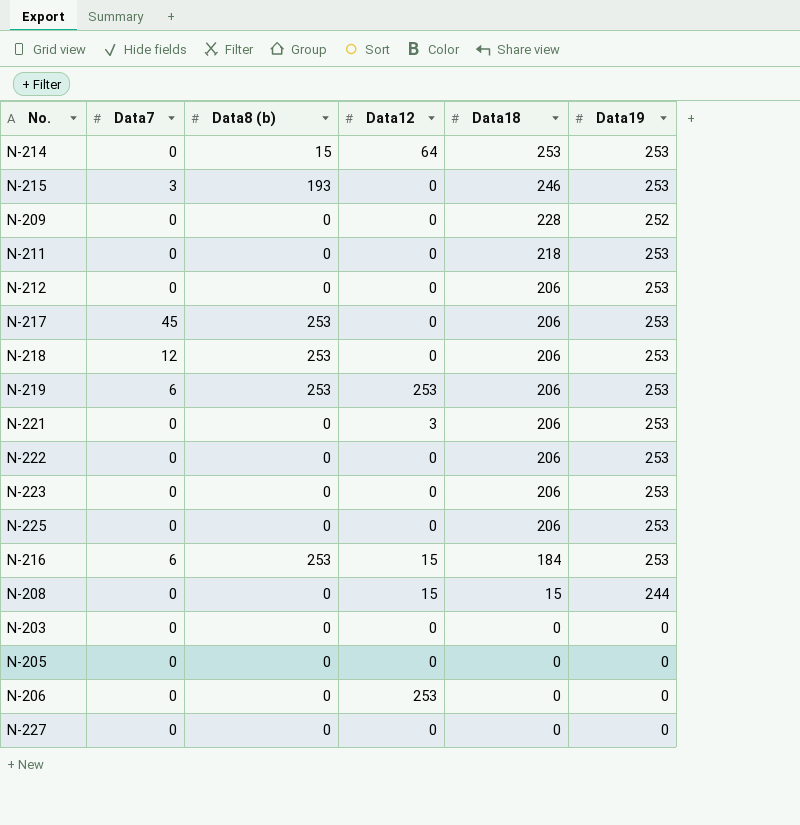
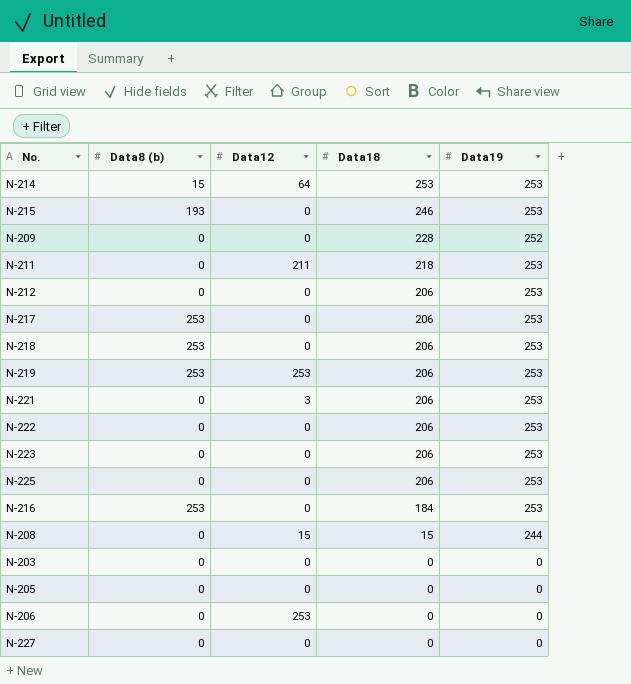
column Data7 | position: 2 -> none
N-211 | Data12: 0 -> 211
N-216 | Data12: 15 -> 0

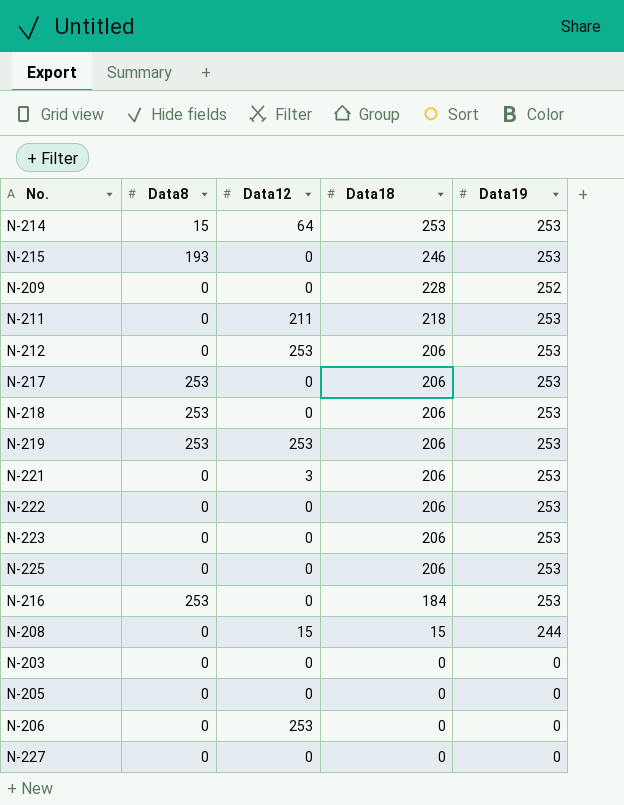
column name: Data8 (b) -> Data8
N-212 | Data12: 0 -> 253

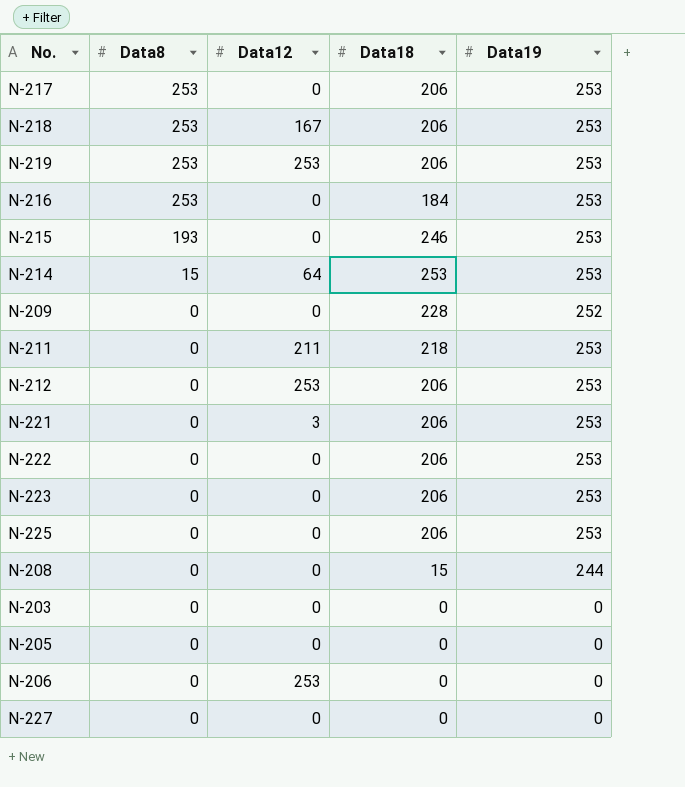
row order: Data18 descending -> Data8 descending
N-218 | Data12: 0 -> 167
N-208 | Data12: 15 -> 0

